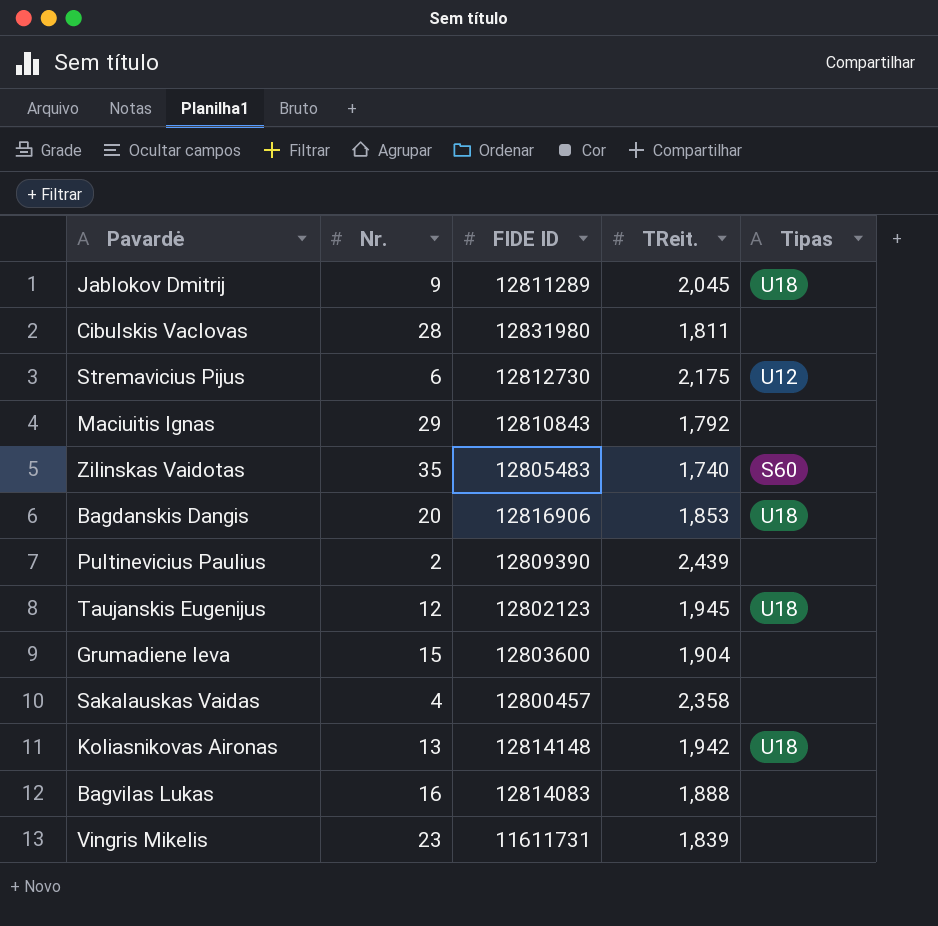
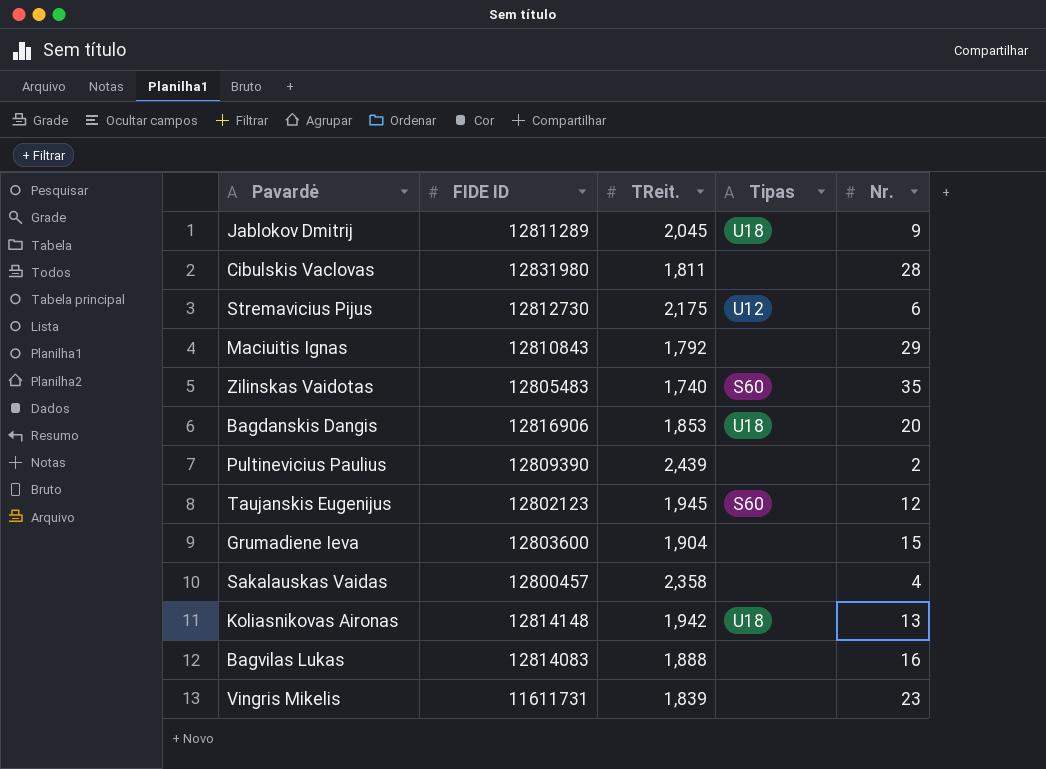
column Nr. | position: 2 -> 5
Taujanskis Eugenijus | Tipas: U18 -> S60

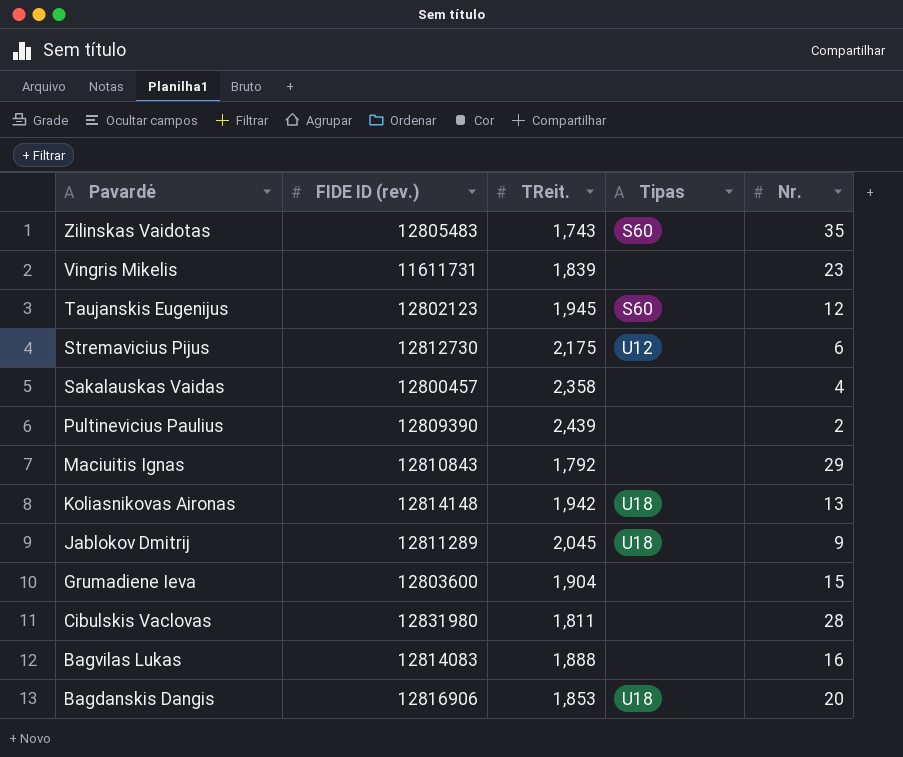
row order: none -> Pavardė descending
column name: FIDE ID -> FIDE ID (rev.)
Zilinskas Vaidotas | TReit.: 1,740 -> 1,743

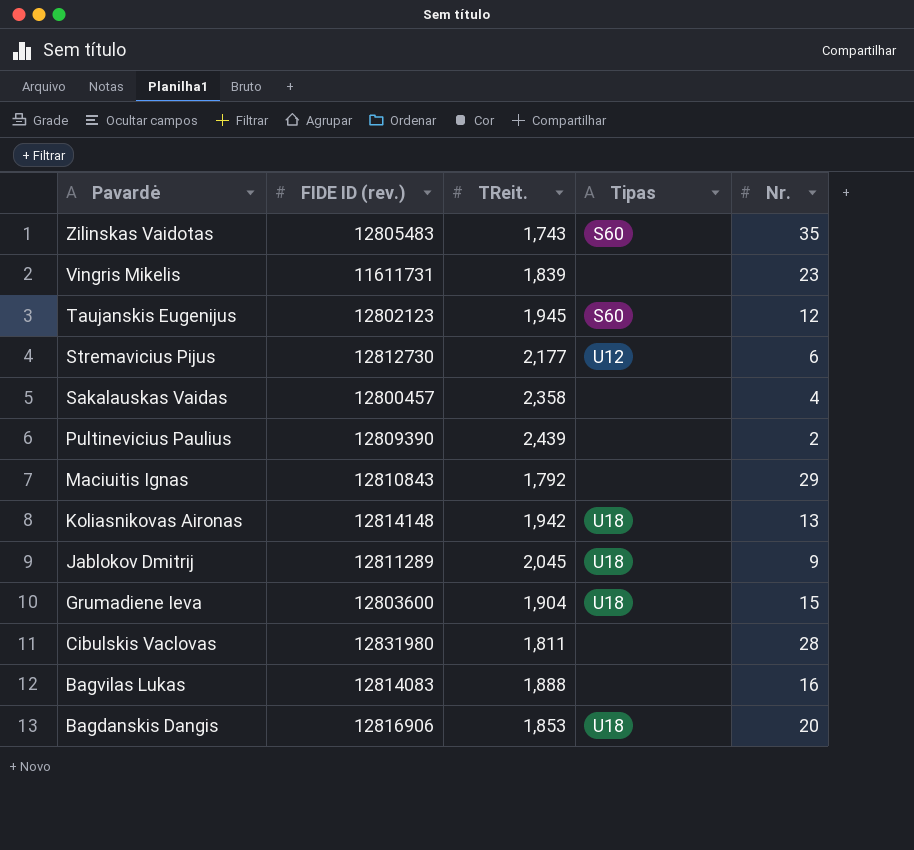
Stremavicius Pijus | TReit.: 2,175 -> 2,177
Grumadiene Ieva | Tipas: none -> U18

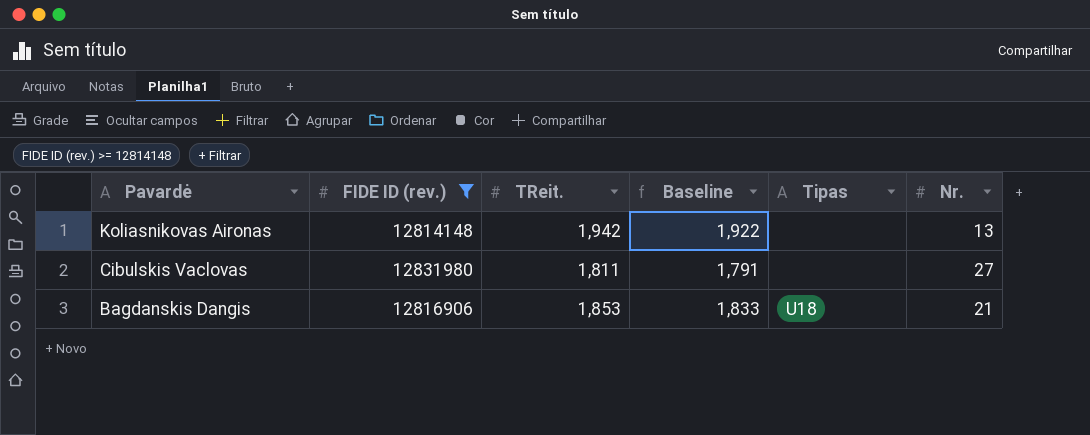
filter: none -> FIDE ID (rev.) >= 12814148
column Baseline | formula: none -> [TReit.] - 20
Koliasnikovas Aironas | Tipas: U18 -> none
Cibulskis Vaclovas | Nr.: 28 -> 27
Bagdanskis Dangis | Nr.: 20 -> 21

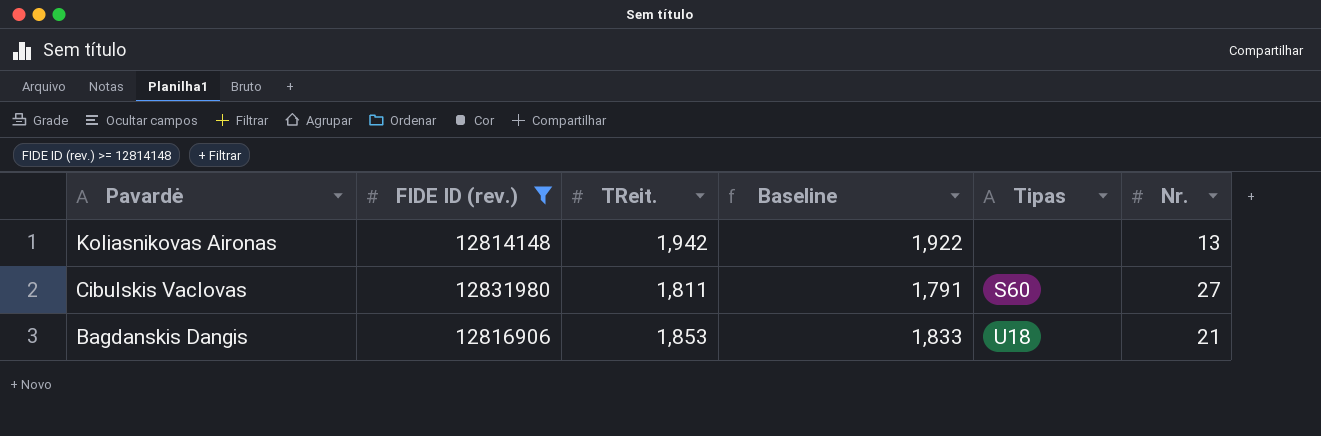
Cibulskis Vaclovas | Tipas: none -> S60

